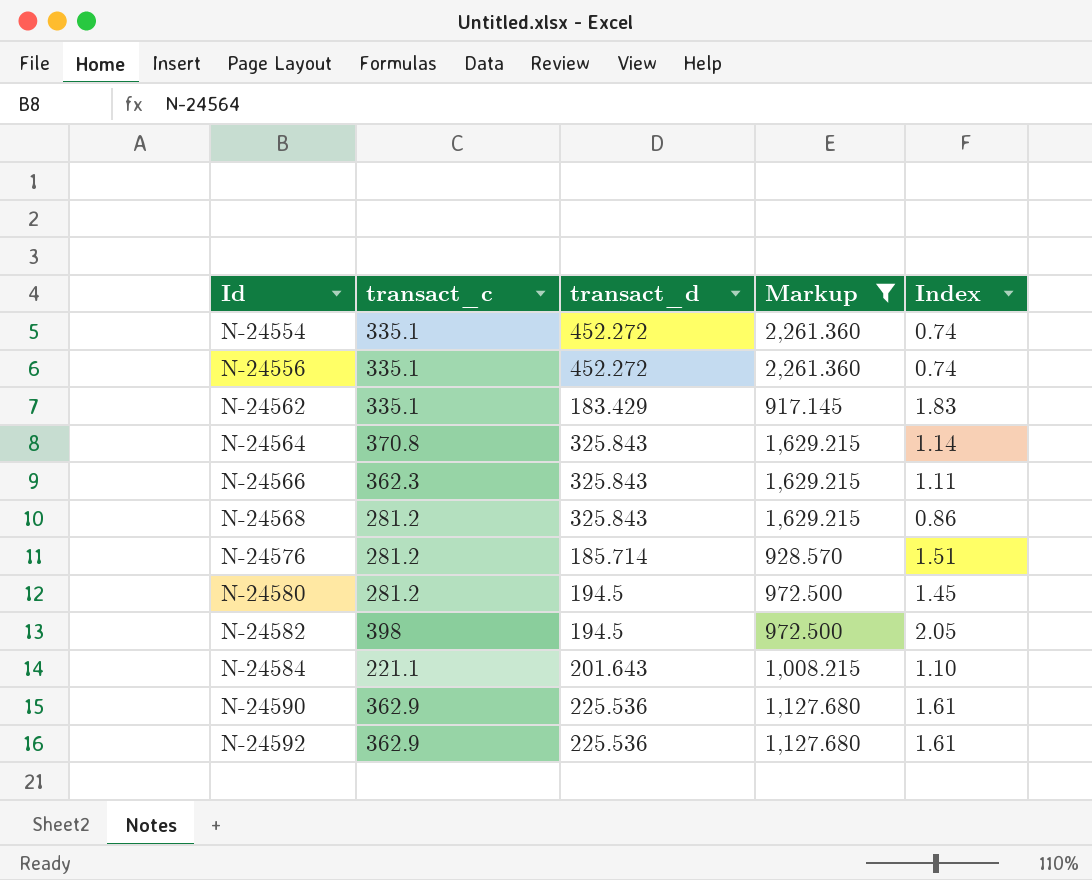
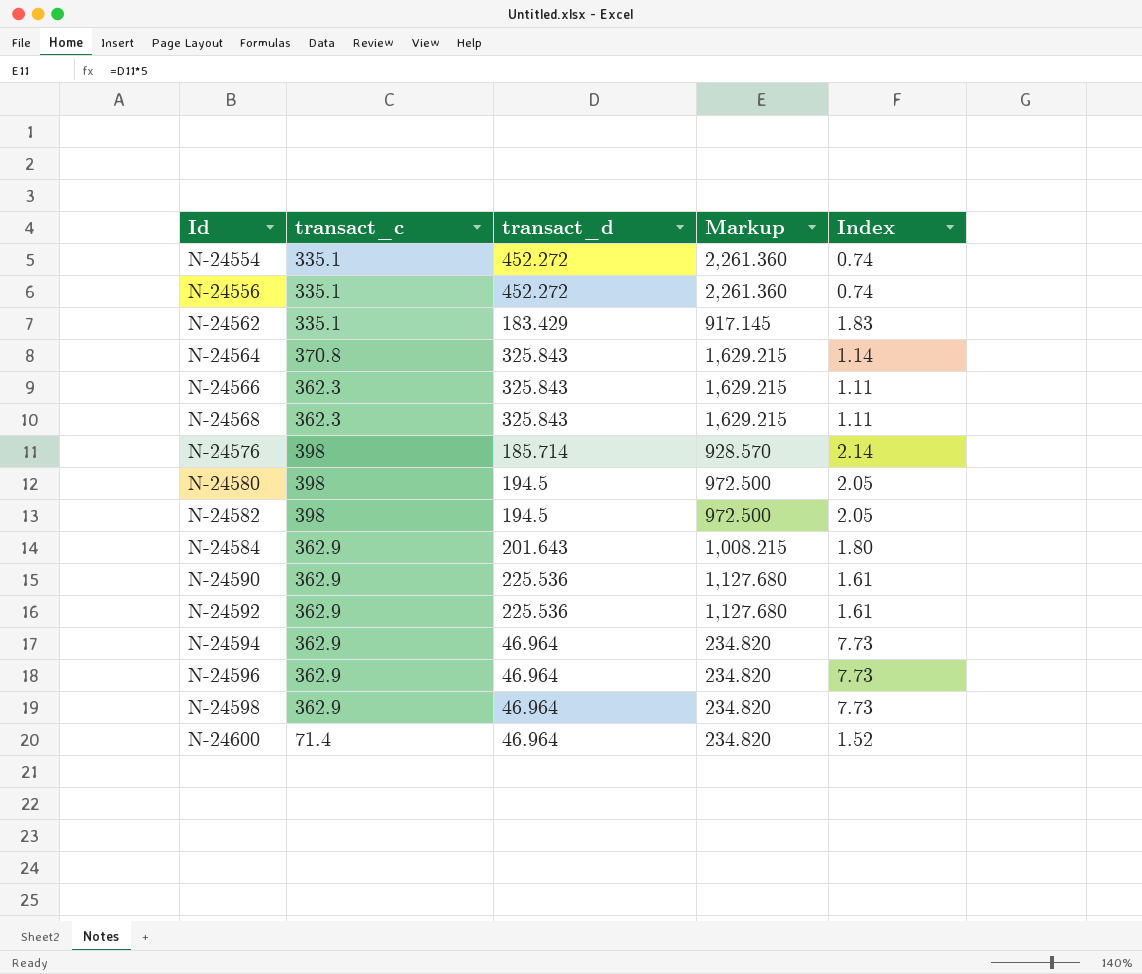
filter: Markup != 234.820 -> none
N-24568 | transact_c: 281.2 -> 362.3
N-24568 | Index: 0.86 -> 1.11
N-24576 | transact_c: 281.2 -> 398
N-24576 | Index: 1.51 -> 2.14
N-24580 | transact_c: 281.2 -> 398
N-24580 | Index: 1.45 -> 2.05
N-24584 | transact_c: 221.1 -> 362.9
N-24584 | Index: 1.10 -> 1.80

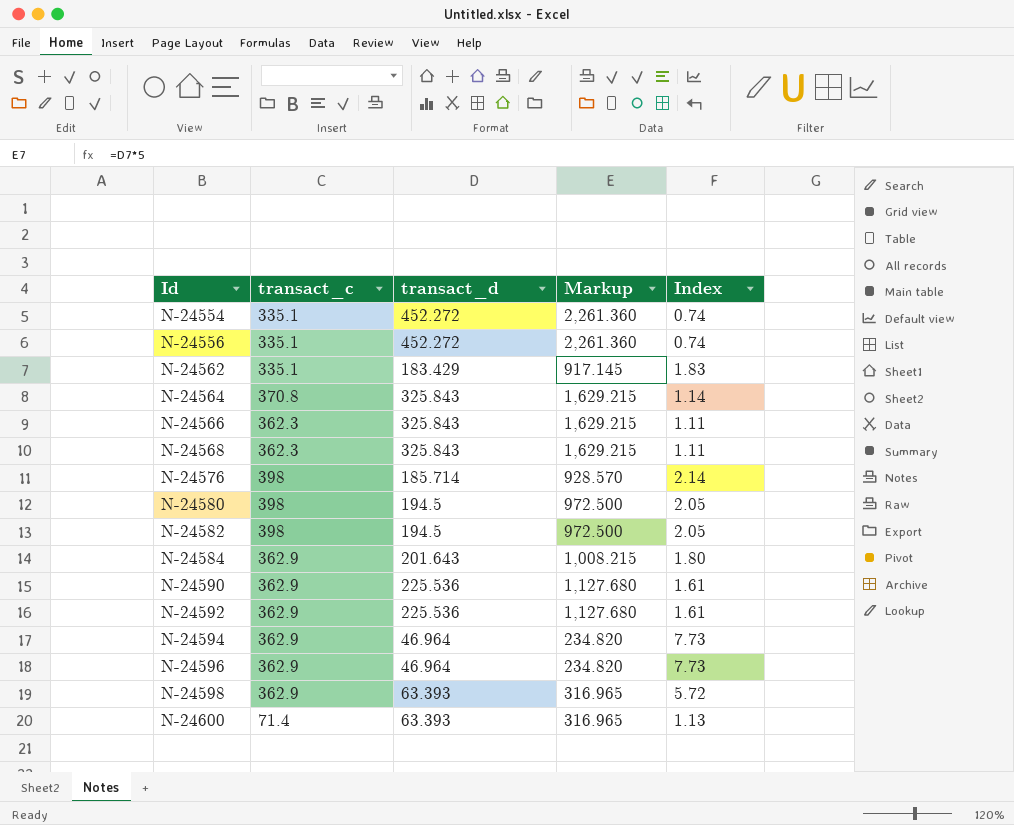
N-24598 | transact_d: 46.964 -> 63.393
N-24598 | Markup: 234.820 -> 316.965
N-24598 | Index: 7.73 -> 5.72
N-24600 | transact_d: 46.964 -> 63.393
N-24600 | Markup: 234.820 -> 316.965
N-24600 | Index: 1.52 -> 1.13

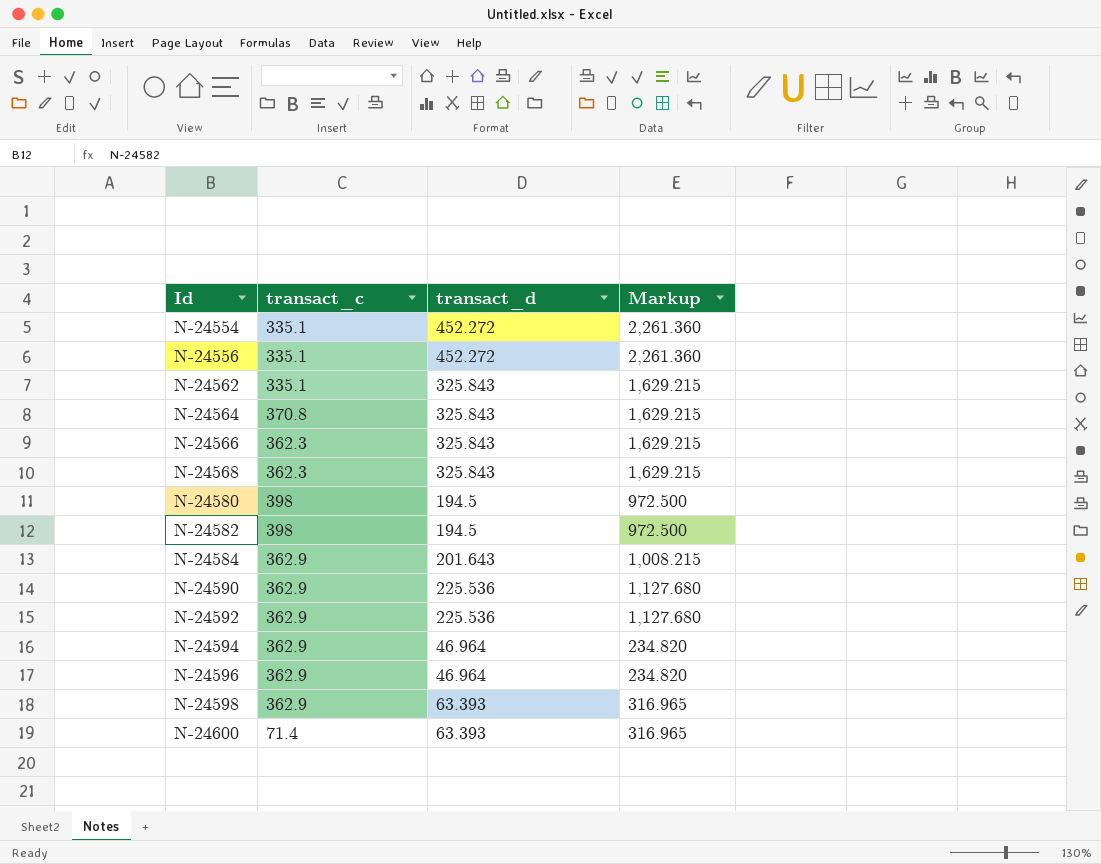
column Index | formula: [transact_c] / [transact_d] -> none
row N-24576: 398 | 185.714 | 928.570 | 2.14 -> none
N-24562 | transact_d: 183.429 -> 325.843
N-24562 | Markup: 917.145 -> 1,629.215

